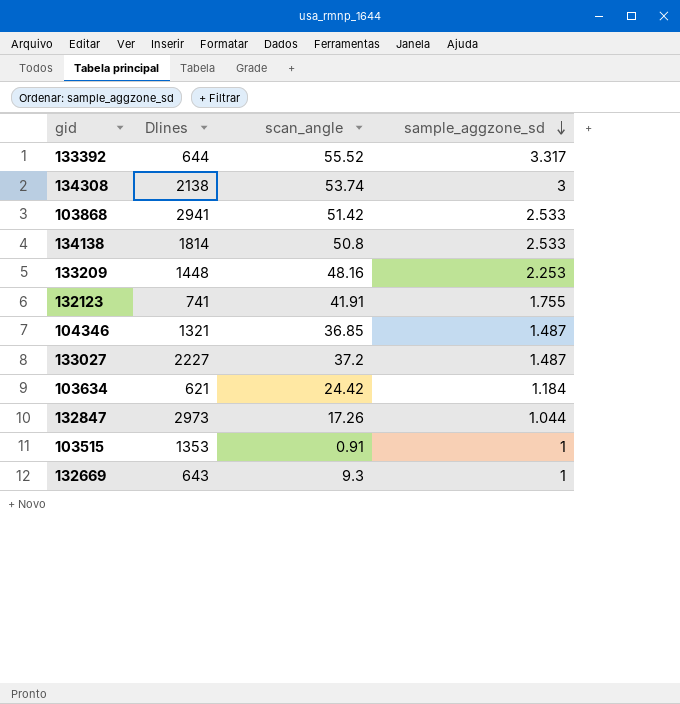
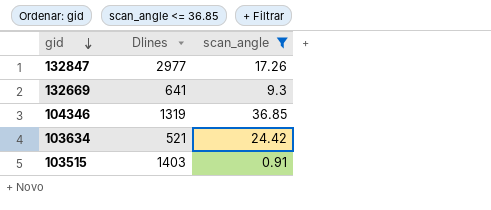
filter: none -> scan_angle <= 36.85
row order: sample_aggzone_sd descending -> gid descending
column sample_aggzone_sd | position: 4 -> none
132847 | Dlines: 2973 -> 2977
132669 | Dlines: 643 -> 641
104346 | Dlines: 1321 -> 1319
103634 | Dlines: 621 -> 521
103515 | Dlines: 1353 -> 1403

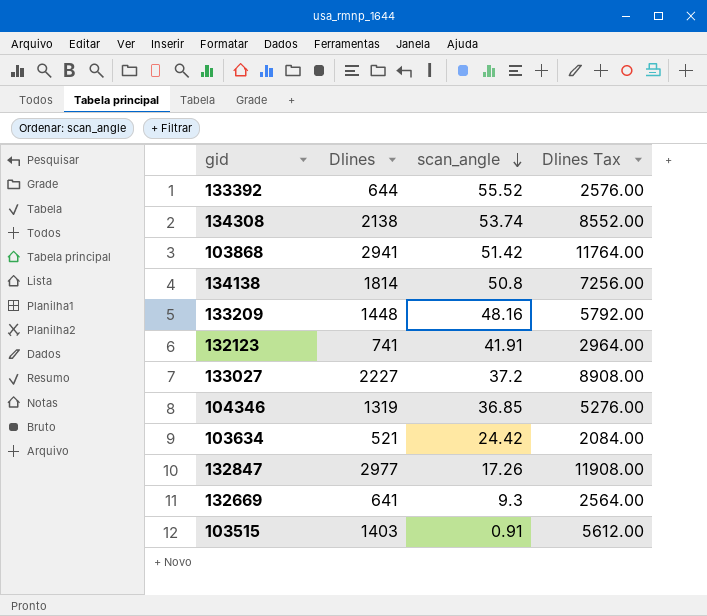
filter: scan_angle <= 36.85 -> none
row order: gid descending -> scan_angle descending
column Dlines Tax | formula: none -> [Dlines] * 4

